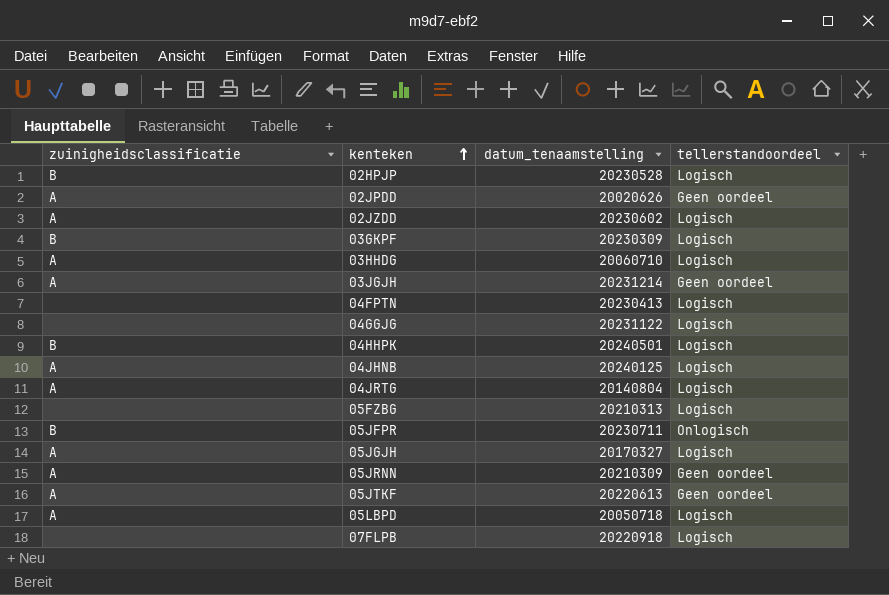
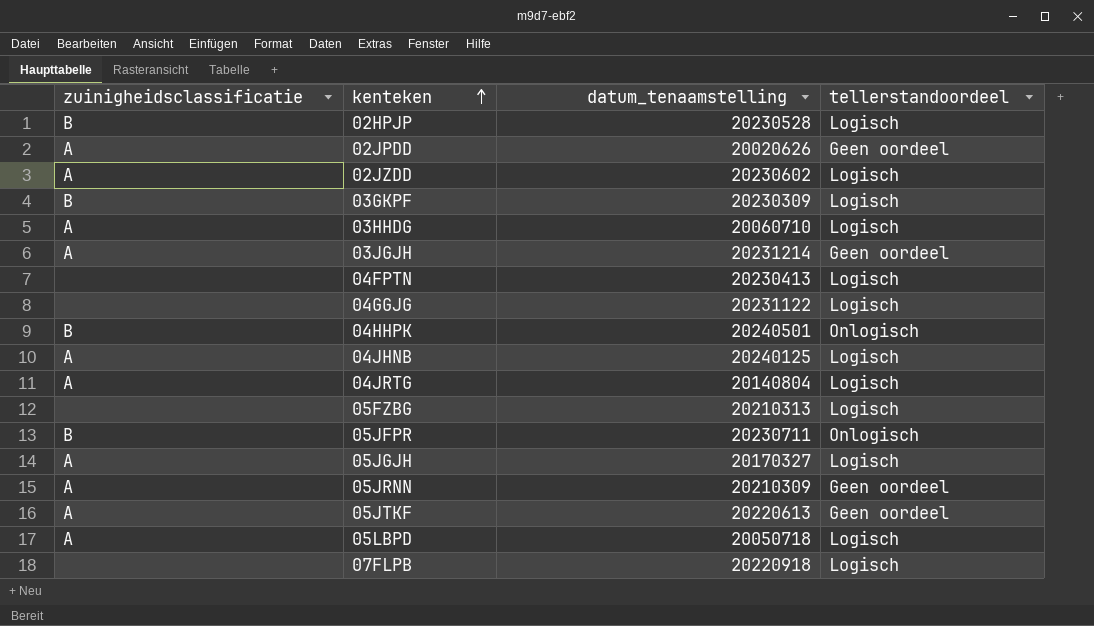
04HHPK | tellerstandoordeel: Logisch -> Onlogisch

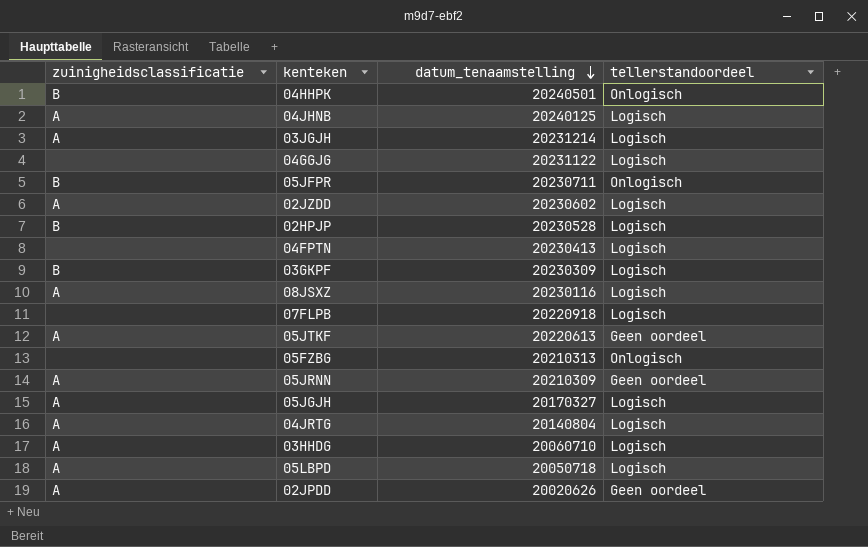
row order: kenteken ascending -> datum_tenaamstelling descending
03JGJH | tellerstandoordeel: Geen oordeel -> Logisch
row 08JSXZ: none -> A | 20230116 | Logisch
05FZBG | tellerstandoordeel: Logisch -> Onlogisch

